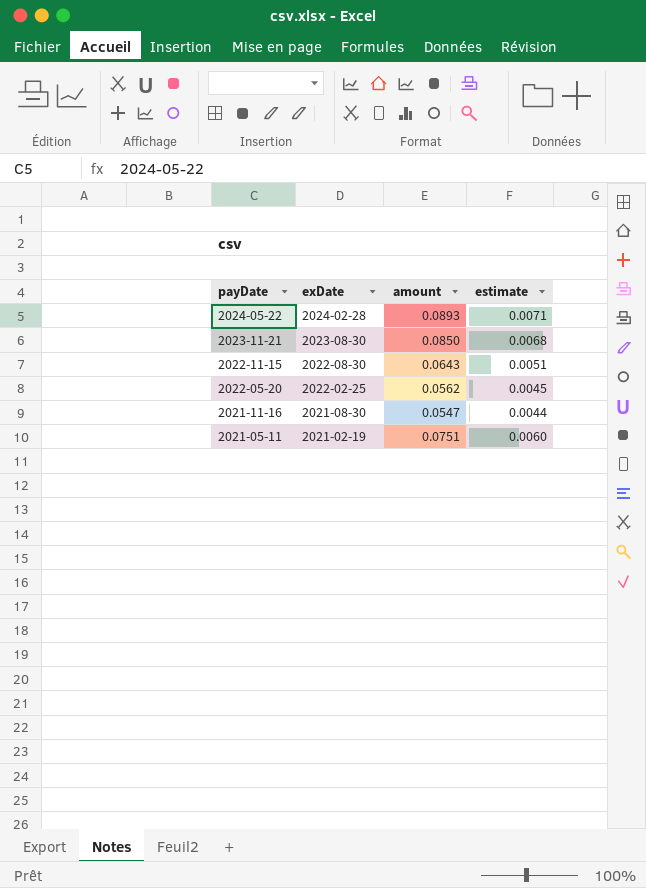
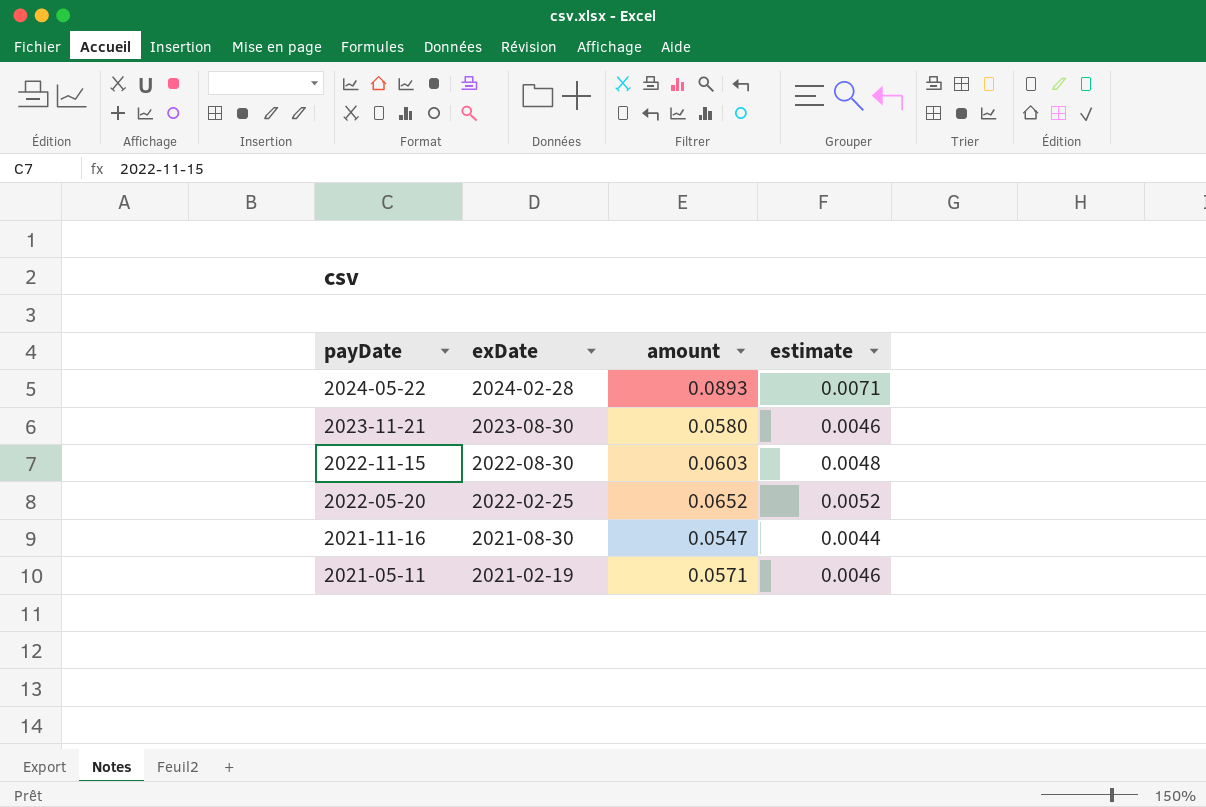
2023-11-21 | amount: 0.0850 -> 0.0580
2023-11-21 | estimate: 0.0068 -> 0.0046
2022-11-15 | amount: 0.0643 -> 0.0603
2022-11-15 | estimate: 0.0051 -> 0.0048
2022-05-20 | amount: 0.0562 -> 0.0652
2022-05-20 | estimate: 0.0045 -> 0.0052
2021-05-11 | amount: 0.0751 -> 0.0571
2021-05-11 | estimate: 0.0060 -> 0.0046

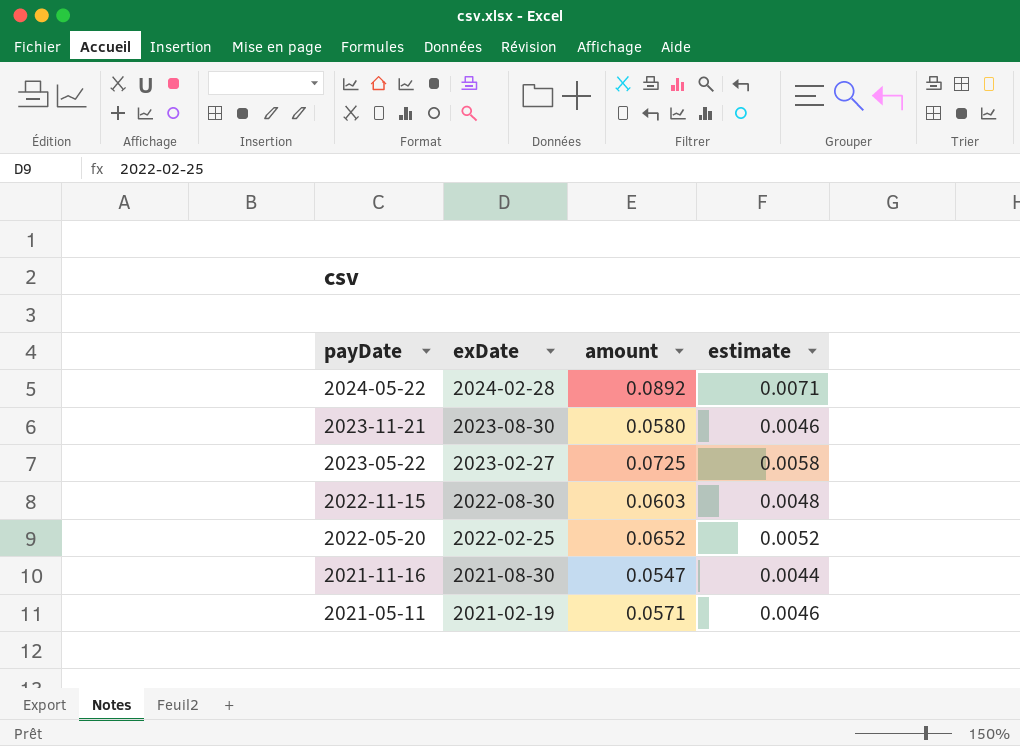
2024-05-22 | amount: 0.0893 -> 0.0892
row 2023-05-22: none -> 2023-02-27 | 0.0725 | 0.0058

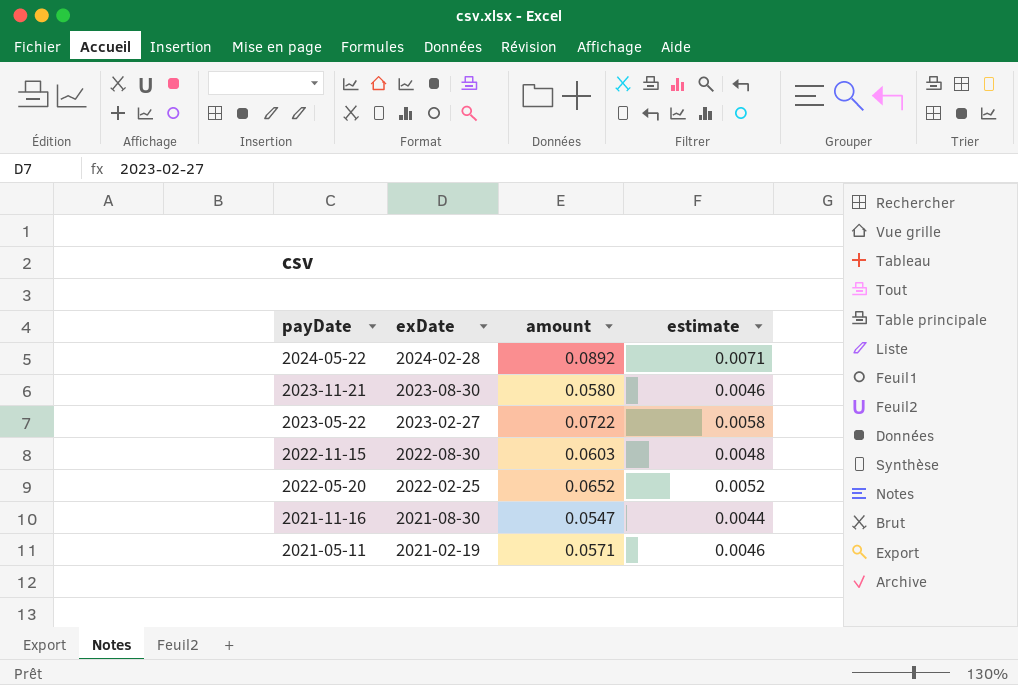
2023-05-22 | amount: 0.0725 -> 0.0722

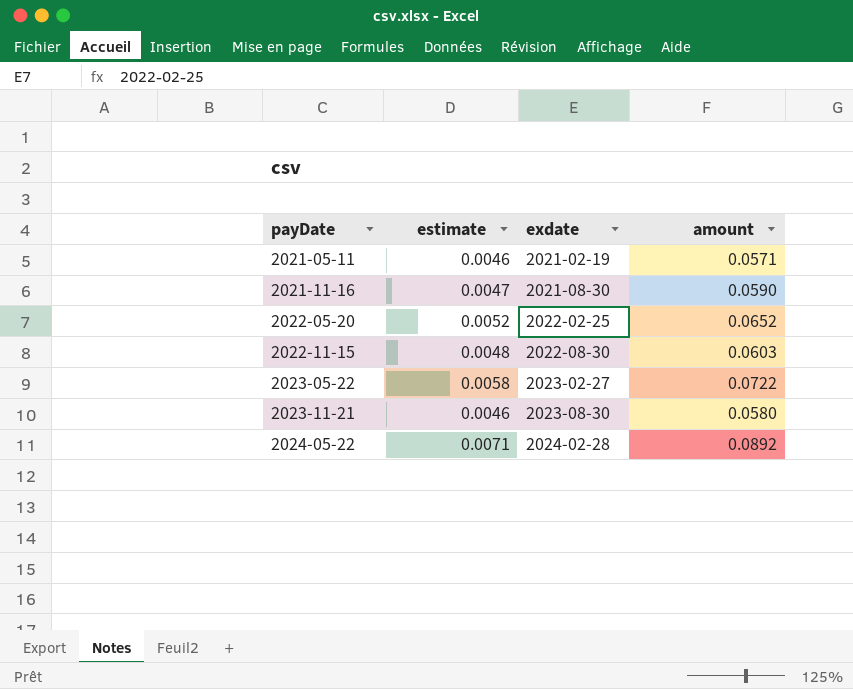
row order: payDate descending -> payDate ascending
column estimate | position: 4 -> 2
column name: exDate -> exdate
2021-11-16 | estimate: 0.0044 -> 0.0047
2021-11-16 | amount: 0.0547 -> 0.0590

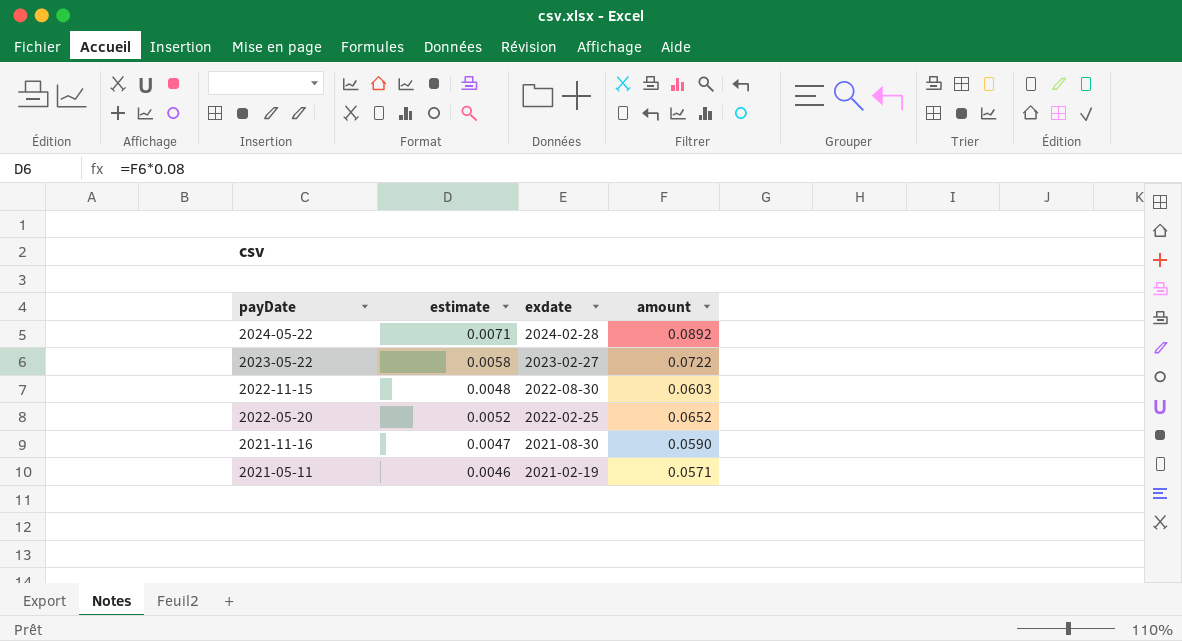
row order: payDate ascending -> payDate descending
row 2023-11-21: 0.0046 | 2023-08-30 | 0.0580 -> none

